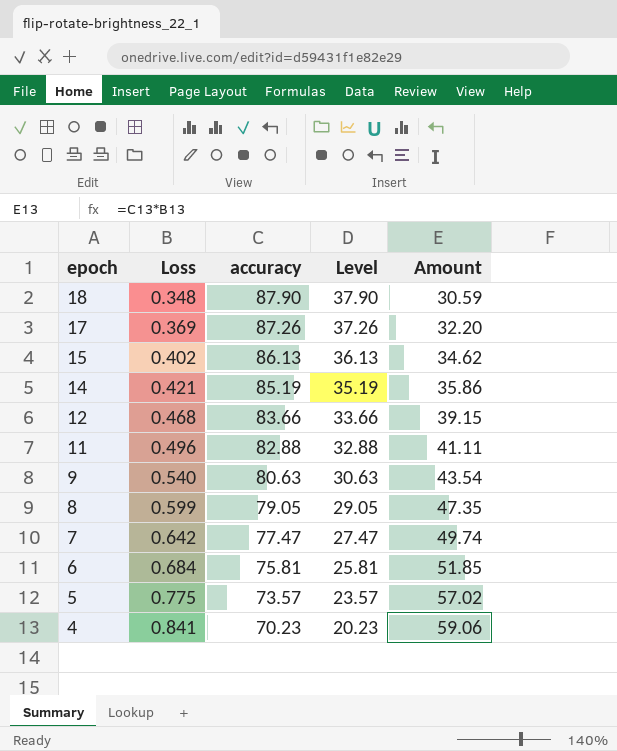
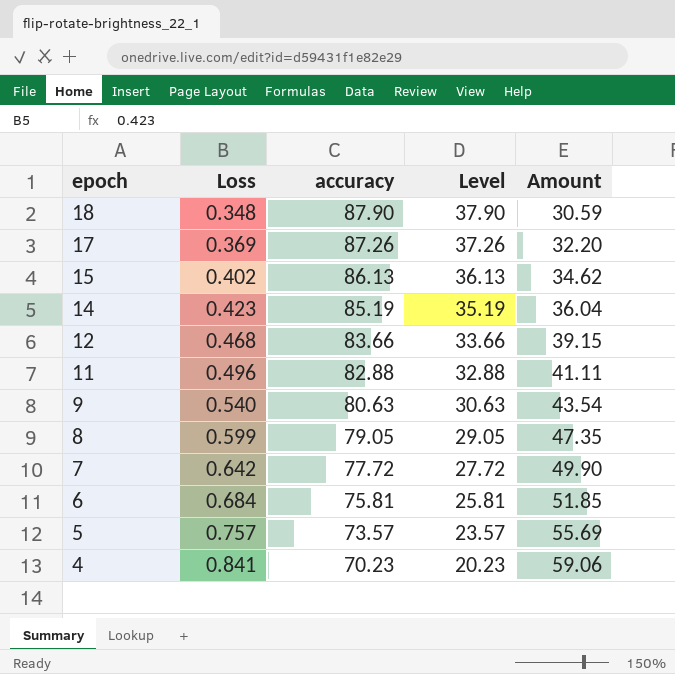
14 | Loss: 0.421 -> 0.423
14 | Amount: 35.86 -> 36.04
7 | accuracy: 77.47 -> 77.72
7 | Level: 27.47 -> 27.72
7 | Amount: 49.74 -> 49.90
5 | Loss: 0.775 -> 0.757
5 | Amount: 57.02 -> 55.69

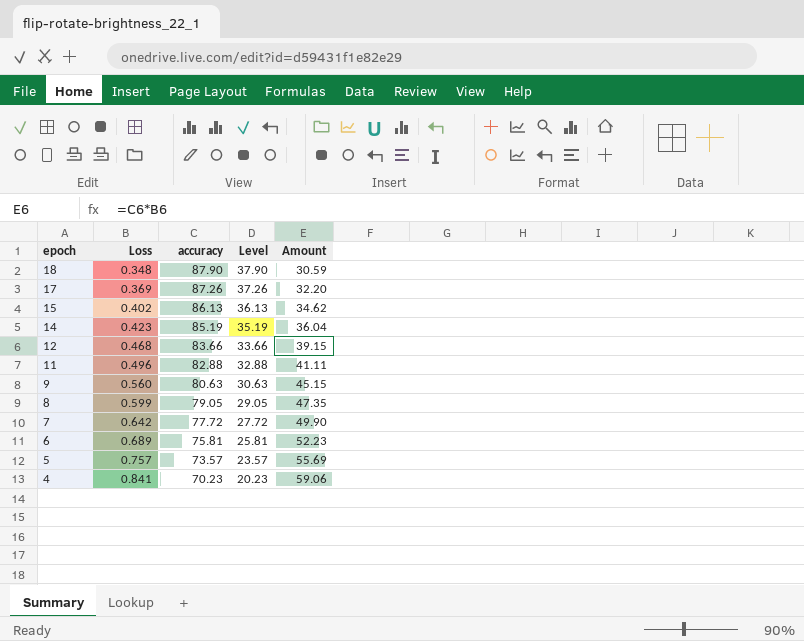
9 | Loss: 0.540 -> 0.560
9 | Amount: 43.54 -> 45.15
6 | Loss: 0.684 -> 0.689
6 | Amount: 51.85 -> 52.23

